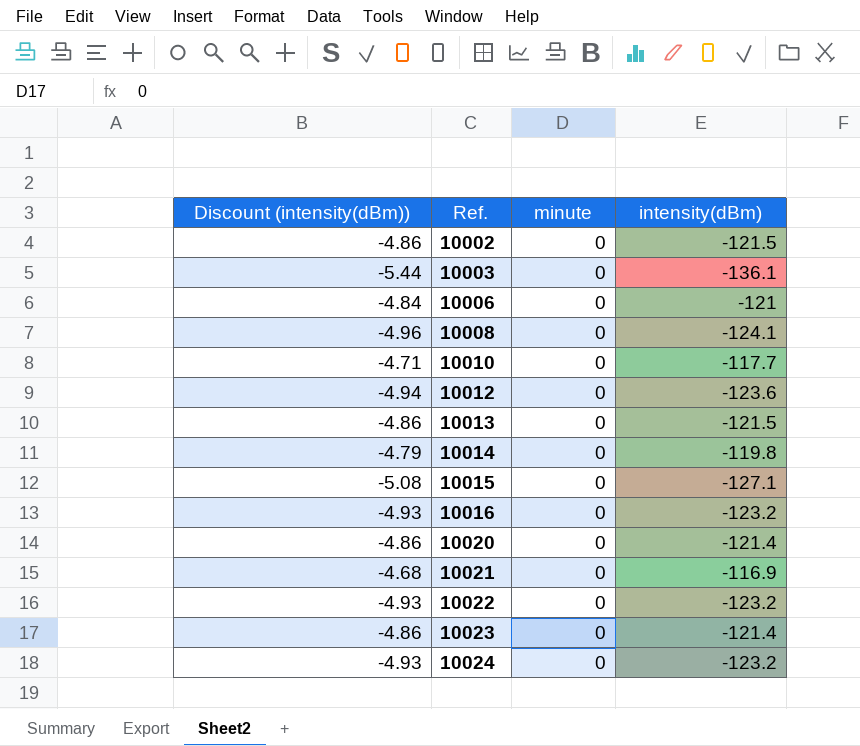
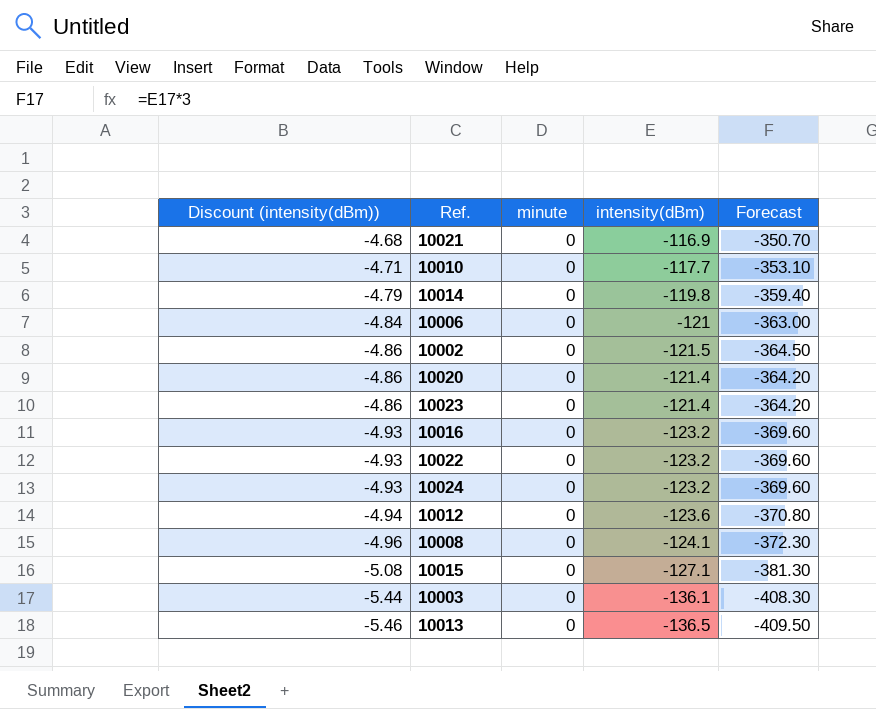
row order: Ref. ascending -> Discount (intensity(dBm)) descending
column Forecast | formula: none -> [intensity(dBm)] * 3
10013 | Discount (intensity(dBm)): -4.86 -> -5.46
10013 | intensity(dBm): -121.5 -> -136.5

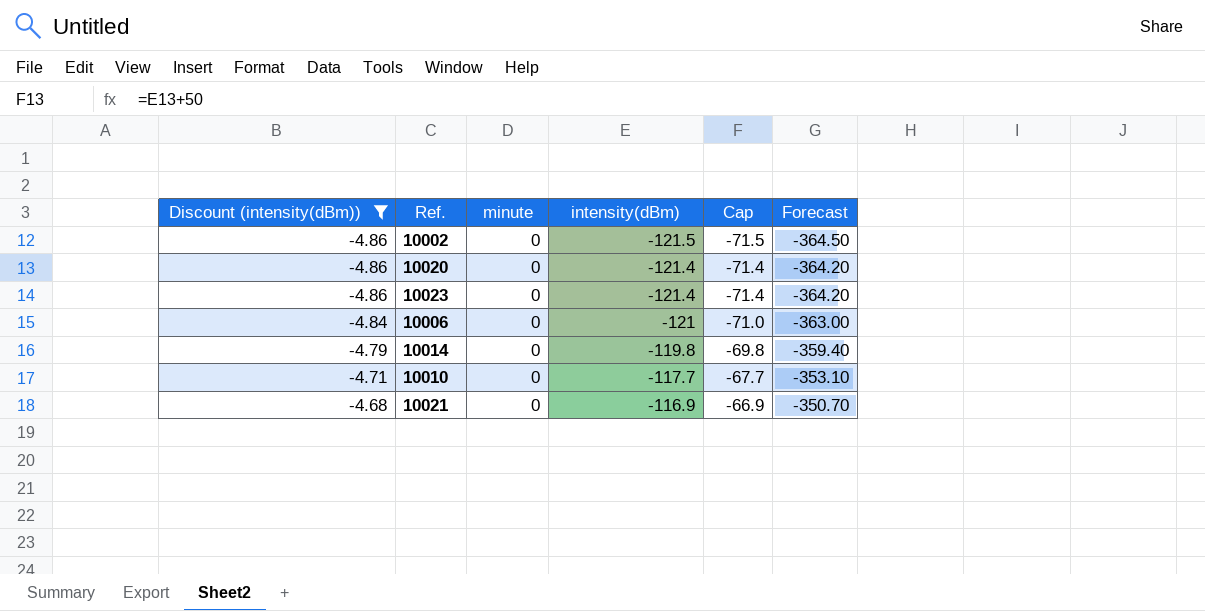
filter: none -> Discount (intensity(dBm)) >= -4.86
row order: Discount (intensity(dBm)) descending -> Discount (intensity(dBm)) ascending
column Cap | formula: none -> [intensity(dBm)] + 50

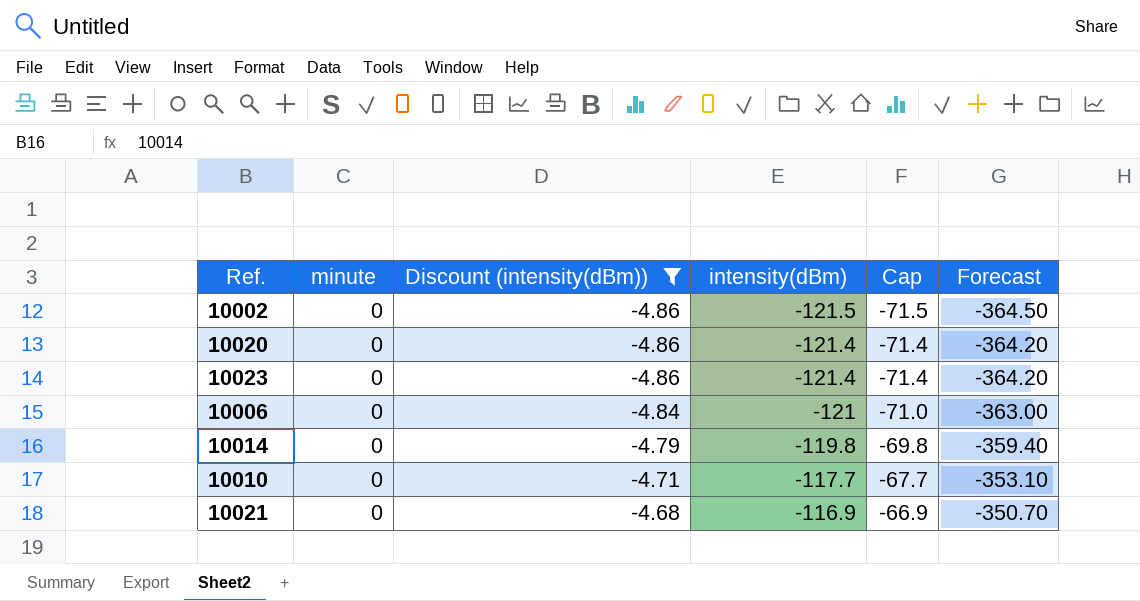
column Discount (intensity(dBm)) | position: 1 -> 3

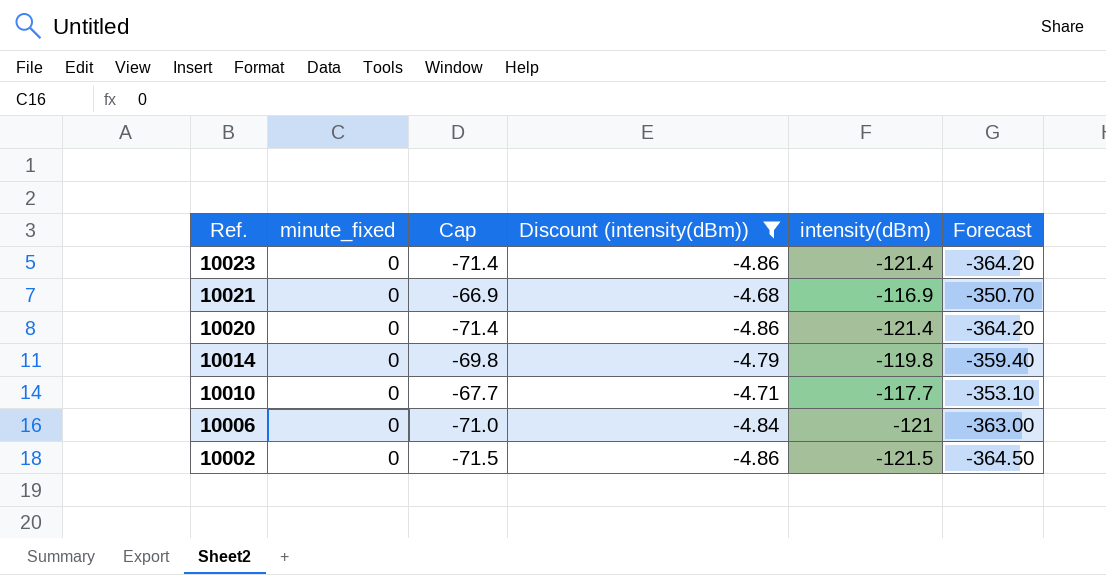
row order: Discount (intensity(dBm)) ascending -> Ref. descending
column name: minute -> minute_fixed
column Cap | position: 5 -> 3

